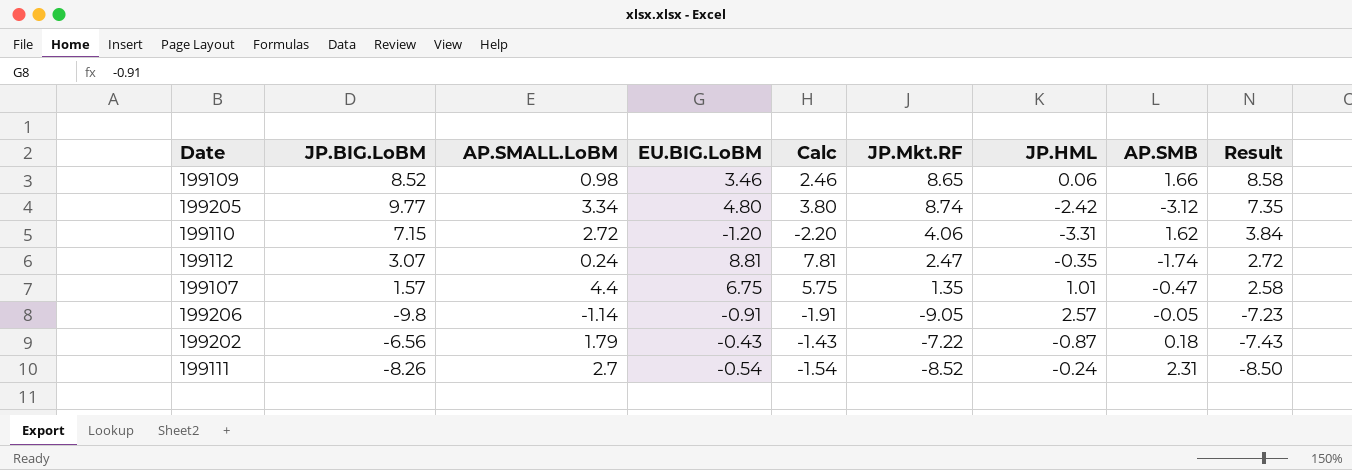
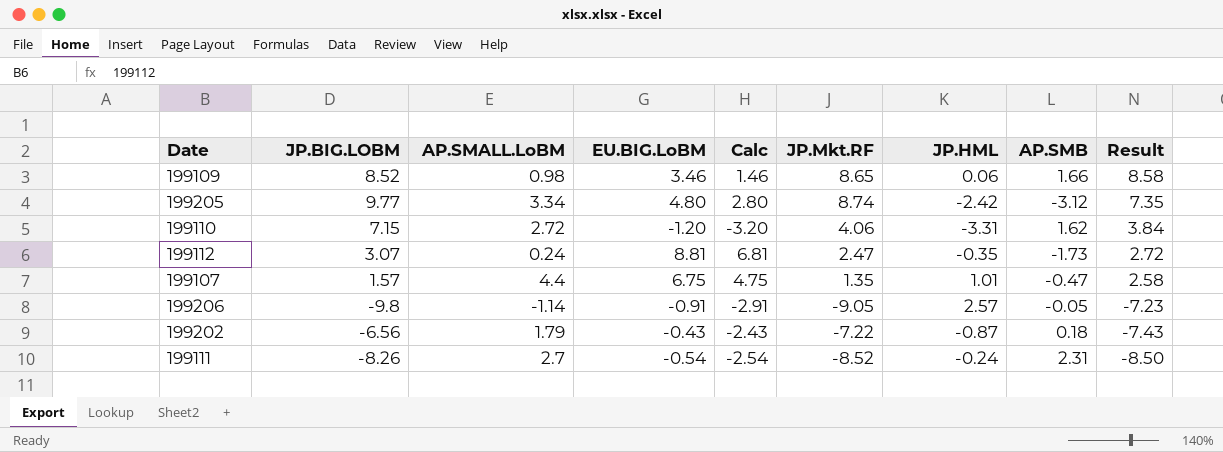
column name: JP.BIG.LoBM -> JP.BIG.LOBM
column Calc | formula: [EU.BIG.LoBM] - 1 -> [EU.BIG.LoBM] - 2
199112 | AP.SMB: -1.74 -> -1.73

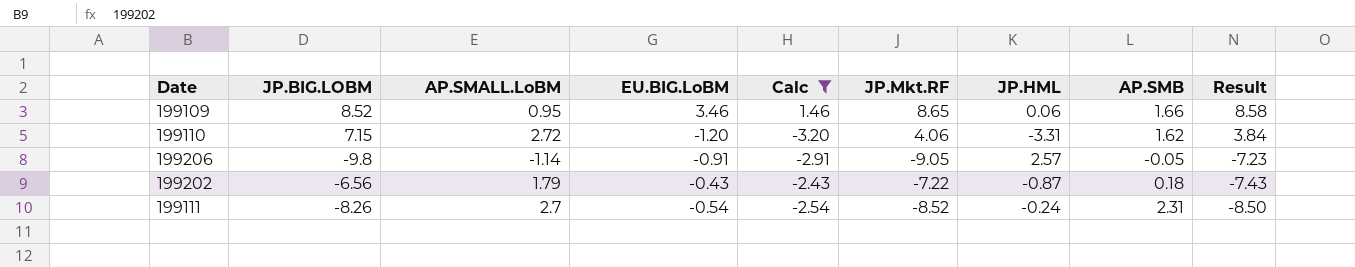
filter: none -> Calc <= 1.46
199109 | AP.SMALL.LoBM: 0.98 -> 0.95

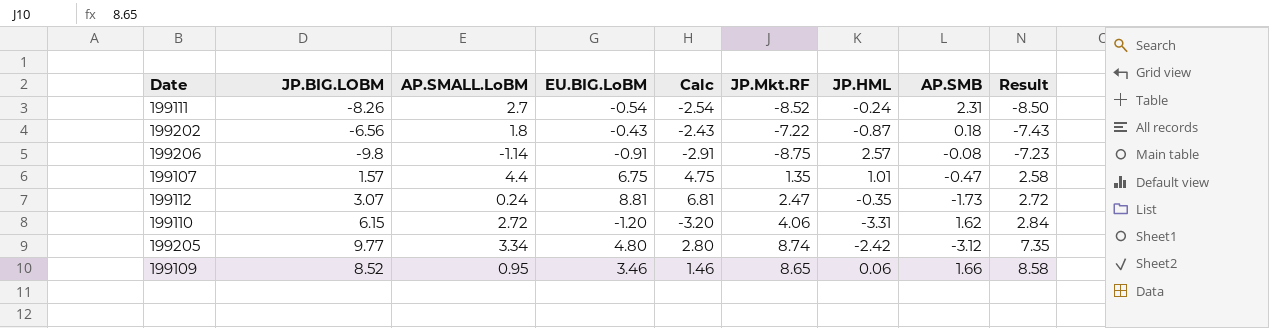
filter: Calc <= 1.46 -> none
row order: Result descending -> Result ascending
199202 | AP.SMALL.LoBM: 1.79 -> 1.8
199206 | JP.Mkt.RF: -9.05 -> -8.75
199206 | AP.SMB: -0.05 -> -0.08
199110 | JP.BIG.LOBM: 7.15 -> 6.15
199110 | Result: 3.84 -> 2.84

